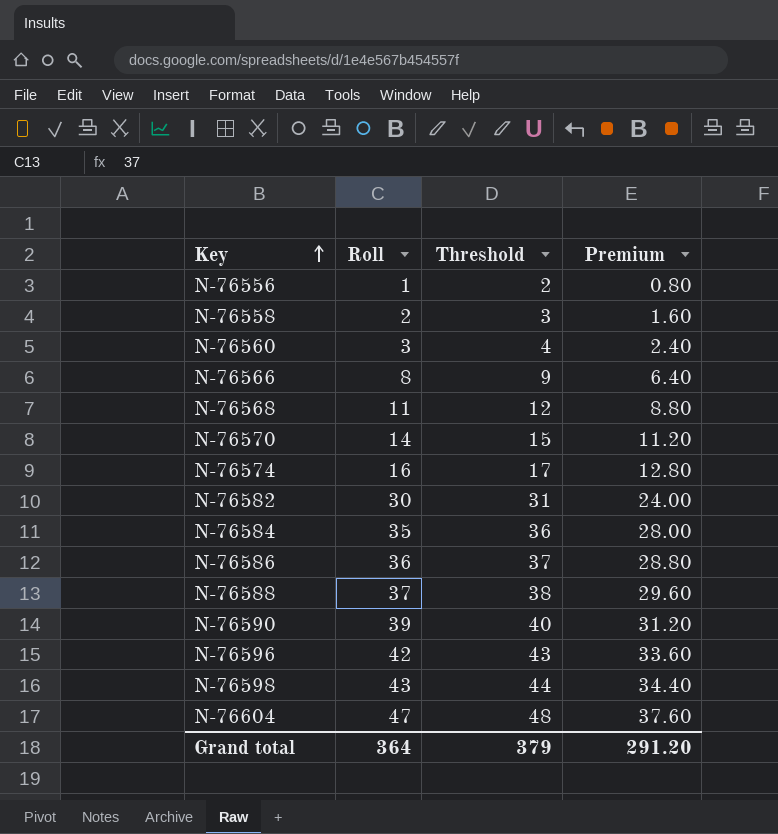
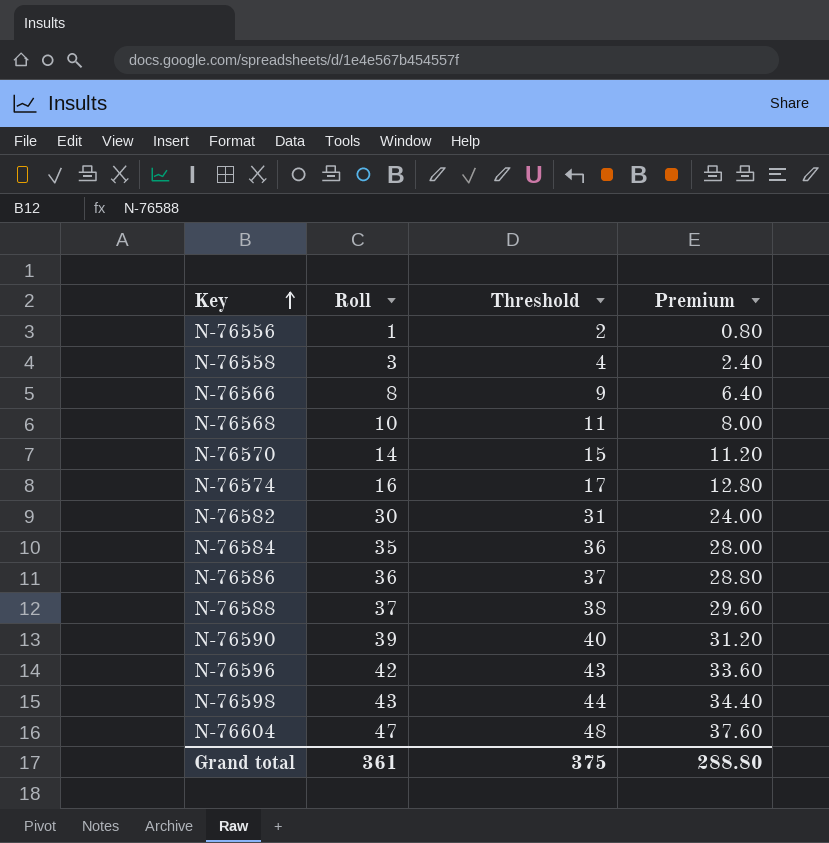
row N-76560: 3 | 4 | 2.40 -> none
N-76558 | Roll: 2 -> 3
N-76558 | Threshold: 3 -> 4
N-76558 | Premium: 1.60 -> 2.40
N-76568 | Roll: 11 -> 10
N-76568 | Threshold: 12 -> 11
N-76568 | Premium: 8.80 -> 8.00
Grand total | Roll: 364 -> 361
Grand total | Threshold: 379 -> 375
Grand total | Premium: 291.20 -> 288.80

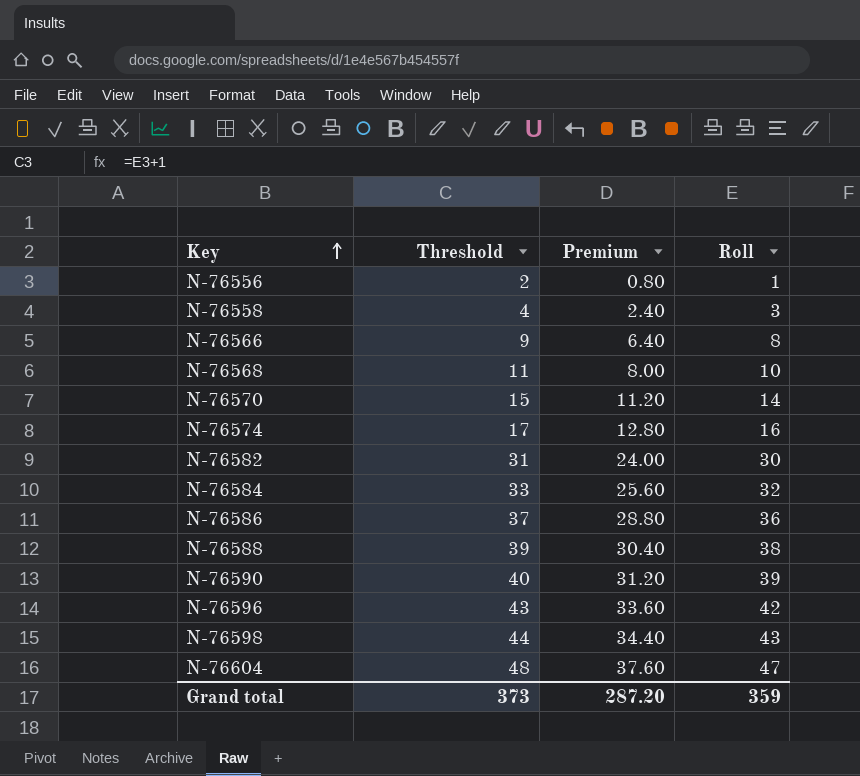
column Roll | position: 2 -> 4
N-76584 | Threshold: 36 -> 33
N-76584 | Premium: 28.00 -> 25.60
N-76584 | Roll: 35 -> 32
N-76588 | Threshold: 38 -> 39
N-76588 | Premium: 29.60 -> 30.40
N-76588 | Roll: 37 -> 38
Grand total | Threshold: 375 -> 373
Grand total | Premium: 288.80 -> 287.20
Grand total | Roll: 361 -> 359

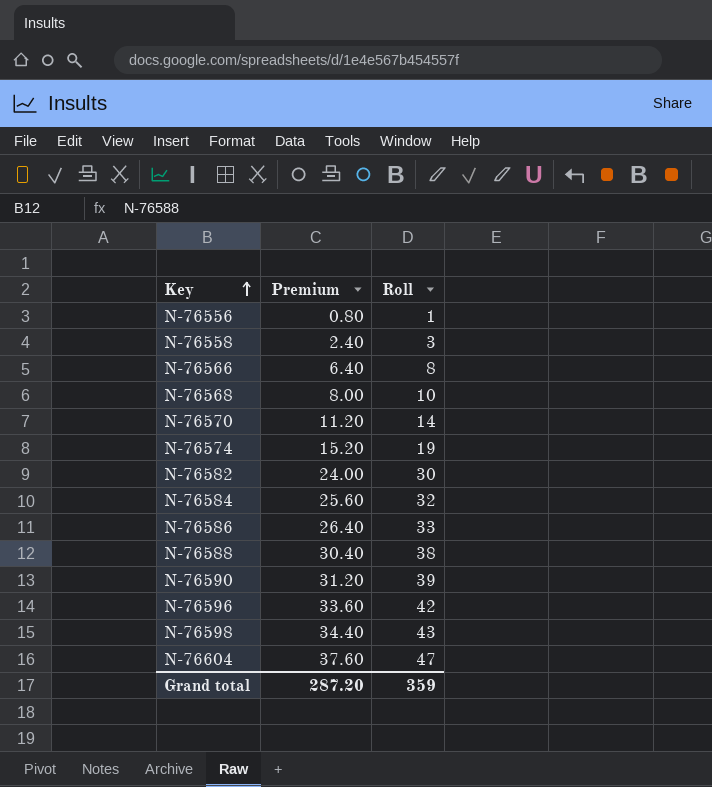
column Threshold | formula: [Roll] + 1 -> none
N-76574 | Premium: 12.80 -> 15.20
N-76574 | Roll: 16 -> 19
N-76586 | Premium: 28.80 -> 26.40
N-76586 | Roll: 36 -> 33

